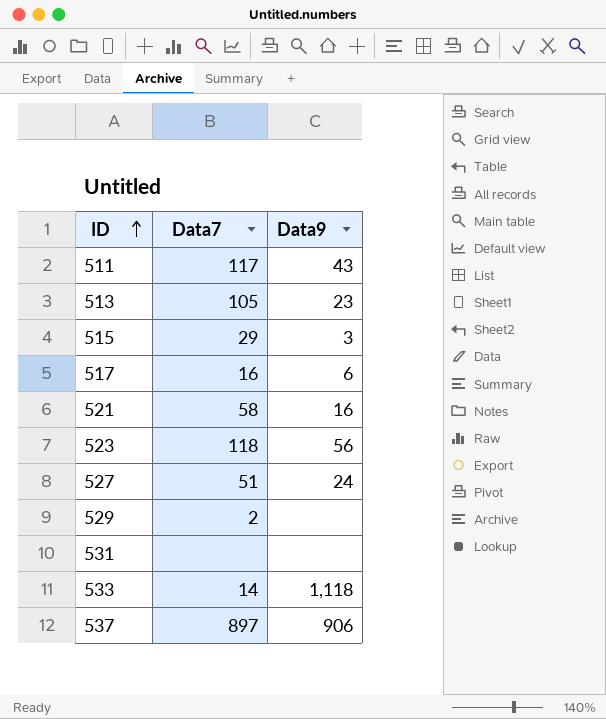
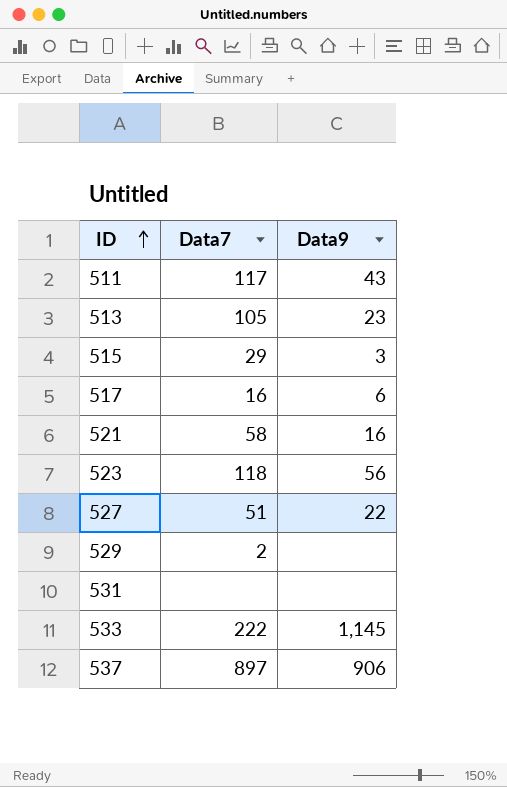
527 | Data9: 24 -> 22
533 | Data7: 14 -> 222
533 | Data9: 1,118 -> 1,145

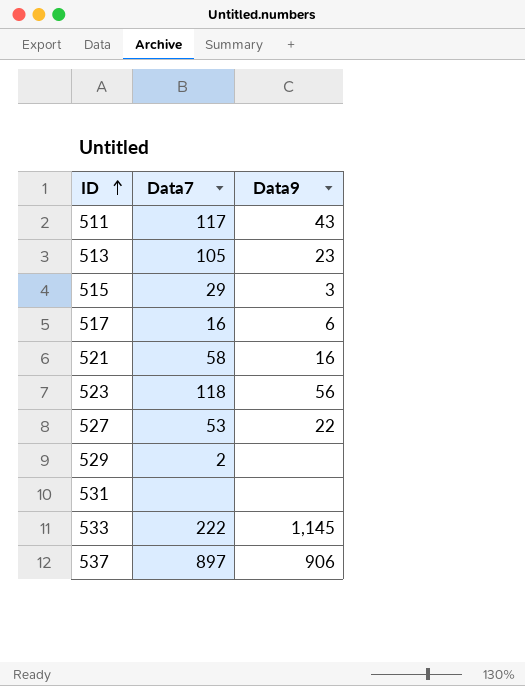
527 | Data7: 51 -> 53

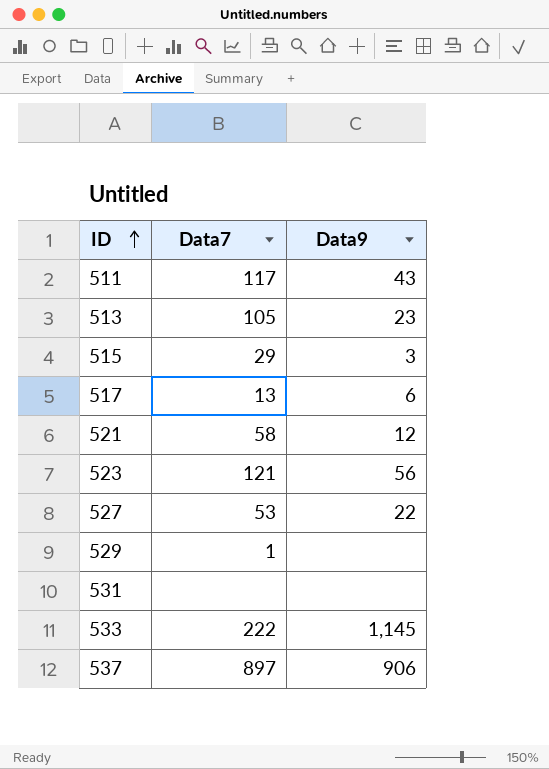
517 | Data7: 16 -> 13
521 | Data9: 16 -> 12
523 | Data7: 118 -> 121
529 | Data7: 2 -> 1

